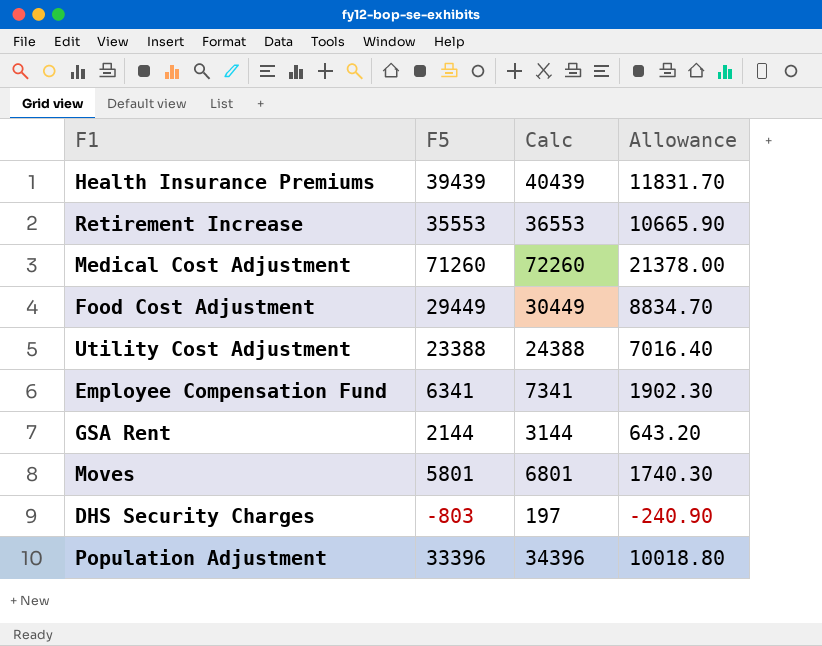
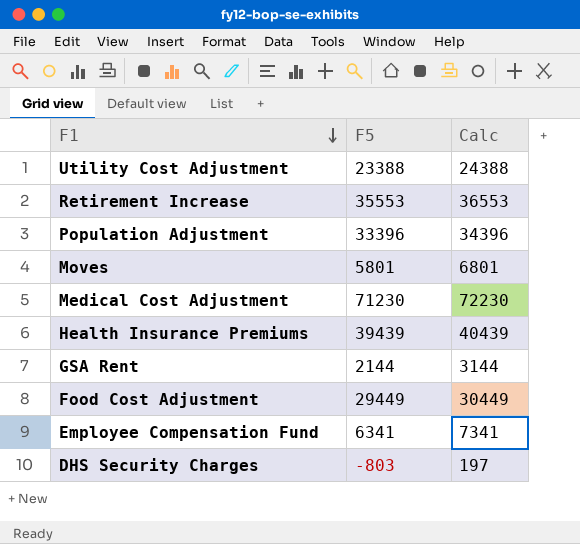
row order: none -> F1 descending
column Allowance | formula: [F5] * 0.3 -> none
Medical Cost Adjustment | F5: 71260 -> 71230
Medical Cost Adjustment | Calc: 72260 -> 72230

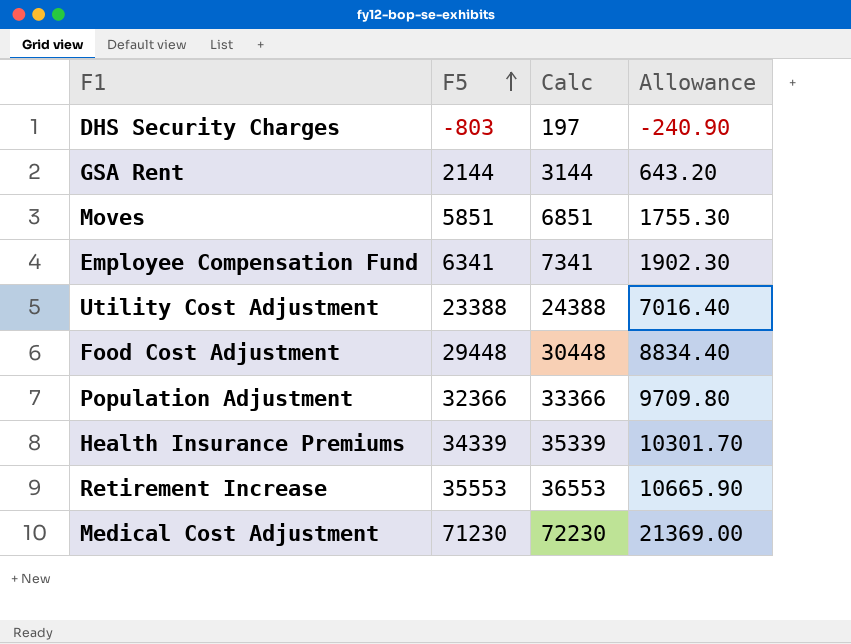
row order: F1 descending -> F5 ascending
column Allowance | formula: none -> [F5] * 0.3
Moves | F5: 5801 -> 5851
Moves | Calc: 6801 -> 6851
Food Cost Adjustment | F5: 29449 -> 29448
Food Cost Adjustment | Calc: 30449 -> 30448
Population Adjustment | F5: 33396 -> 32366
Population Adjustment | Calc: 34396 -> 33366
Health Insurance Premiums | F5: 39439 -> 34339
Health Insurance Premiums | Calc: 40439 -> 35339

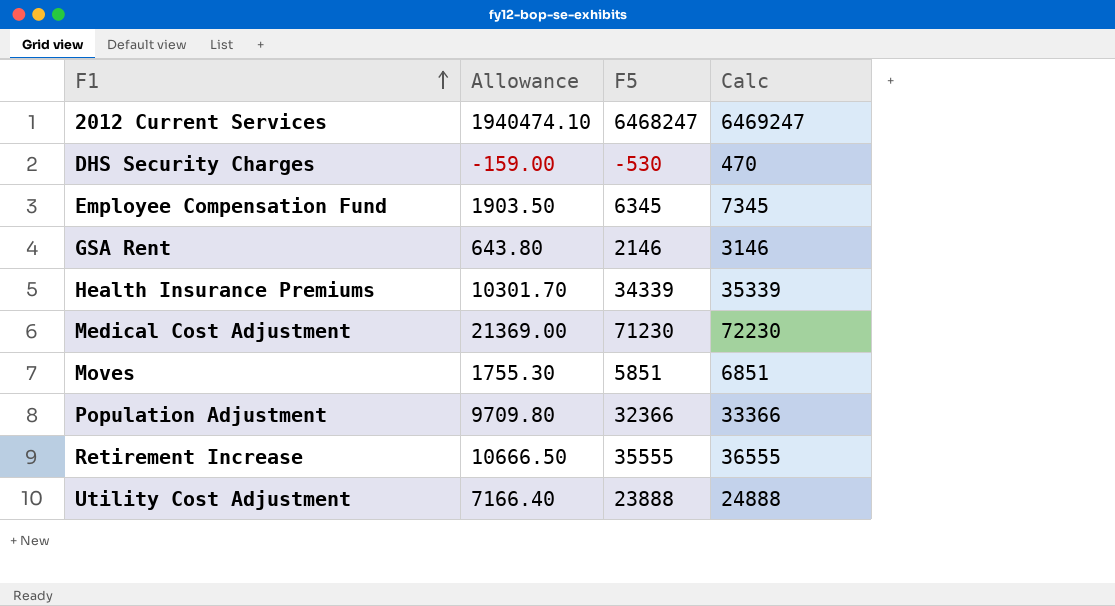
row order: F5 ascending -> F1 ascending
column Allowance | position: 4 -> 2
row Food Cost Adjustment: 29448 | 30448 | 8834.40 -> none
row 2012 Current Services: none -> 1940474.10 | 6468247 | 6469247
DHS Security Charges | Allowance: -240.90 -> -159.00
DHS Security Charges | F5: -803 -> -530
DHS Security Charges | Calc: 197 -> 470
Employee Compensation Fund | Allowance: 1902.30 -> 1903.50
Employee Compensation Fund | F5: 6341 -> 6345
Employee Compensation Fund | Calc: 7341 -> 7345
GSA Rent | Allowance: 643.20 -> 643.80
GSA Rent | F5: 2144 -> 2146
GSA Rent | Calc: 3144 -> 3146
Retirement Increase | Allowance: 10665.90 -> 10666.50
Retirement Increase | F5: 35553 -> 35555
Retirement Increase | Calc: 36553 -> 36555
Utility Cost Adjustment | Allowance: 7016.40 -> 7166.40
Utility Cost Adjustment | F5: 23388 -> 23888
Utility Cost Adjustment | Calc: 24388 -> 24888

